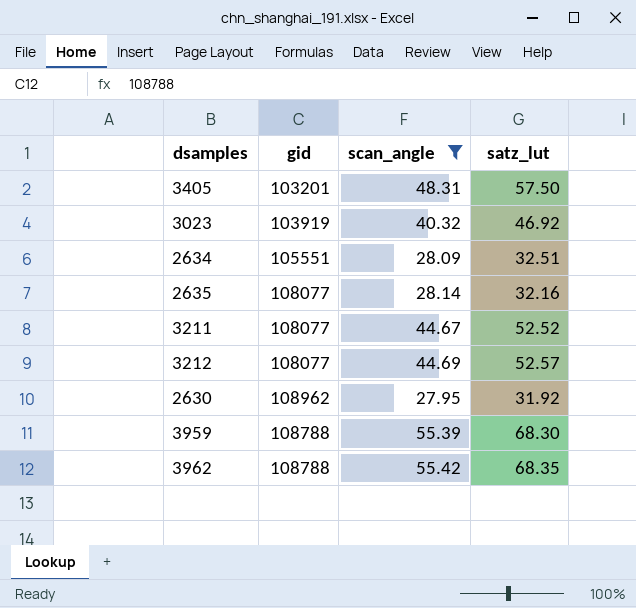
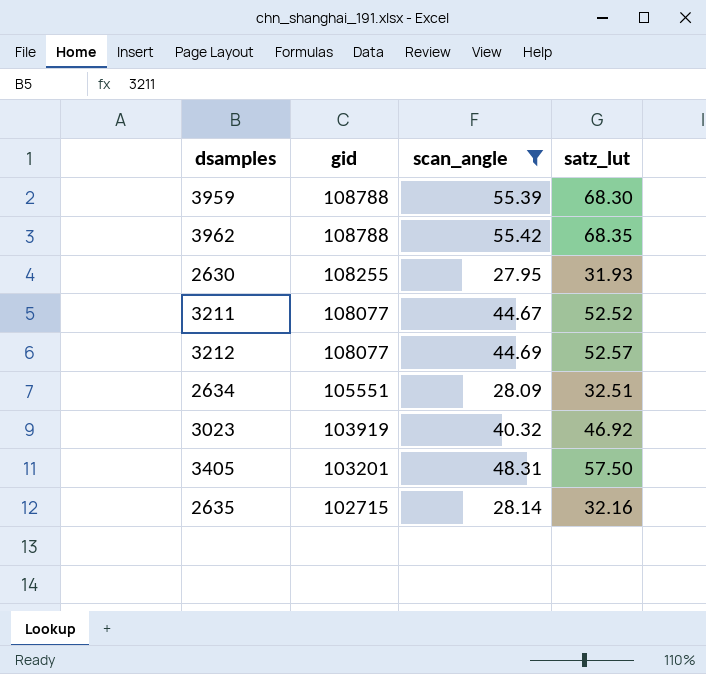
row order: none -> gid descending
2630 | gid: 108962 -> 108255
2630 | satz_lut: 31.92 -> 31.93
2635 | gid: 108077 -> 102715

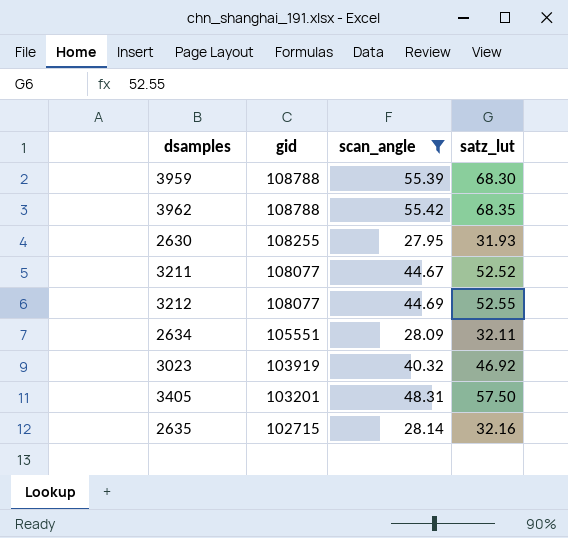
3212 | satz_lut: 52.57 -> 52.55
2634 | satz_lut: 32.51 -> 32.11

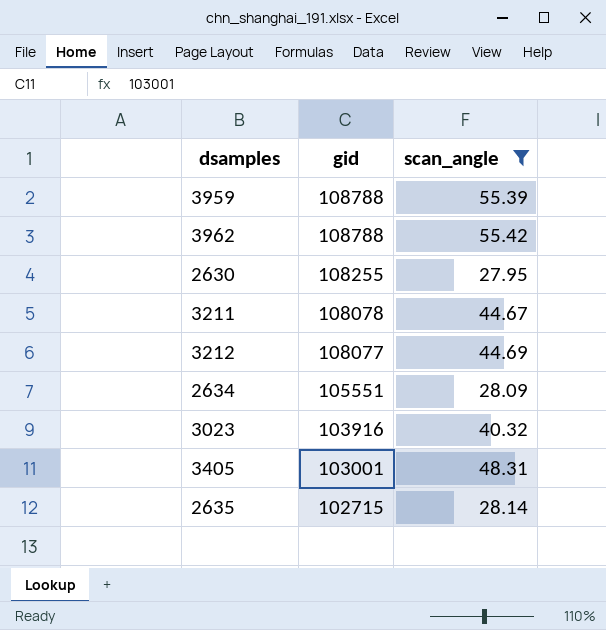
column satz_lut | position: 4 -> none
3211 | gid: 108077 -> 108078
3023 | gid: 103919 -> 103916
3405 | gid: 103201 -> 103001

